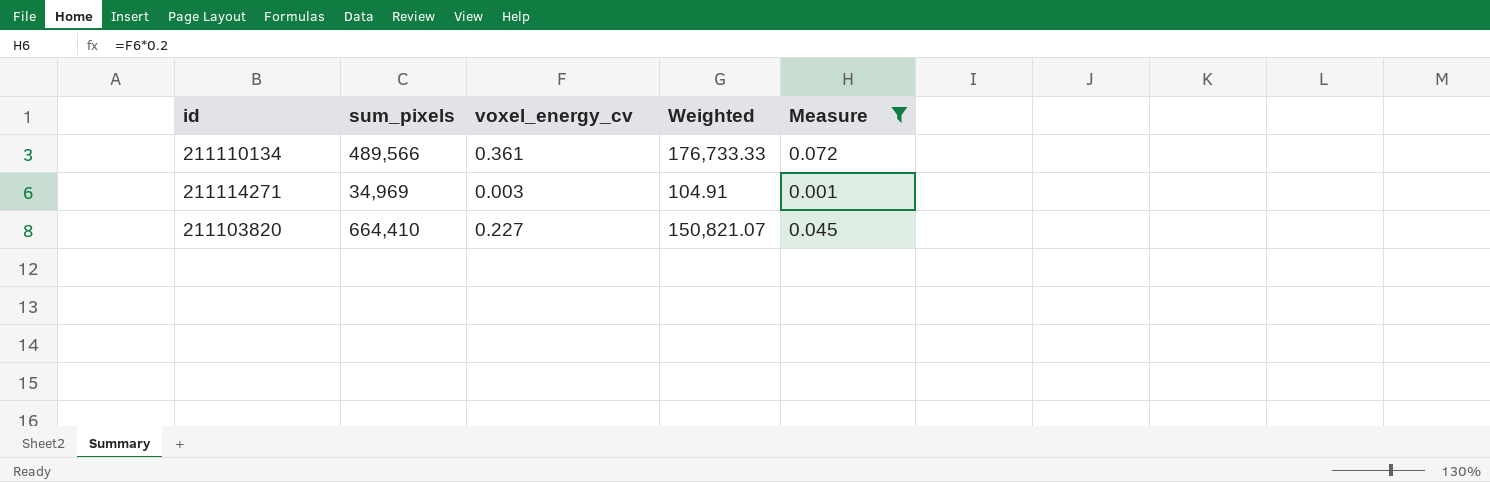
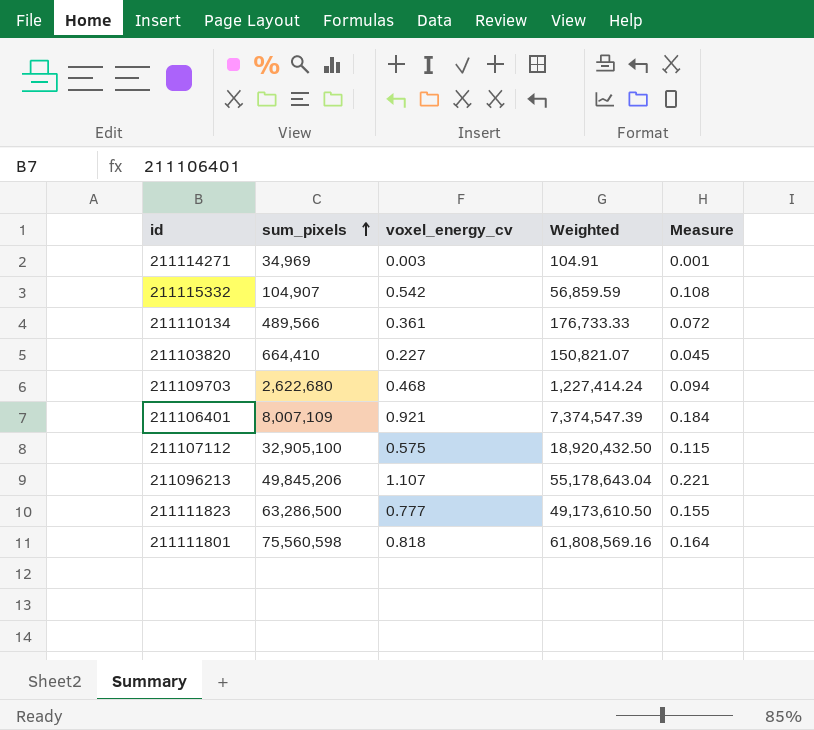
filter: Measure <= 0.072 -> none
row order: none -> sum_pixels ascending

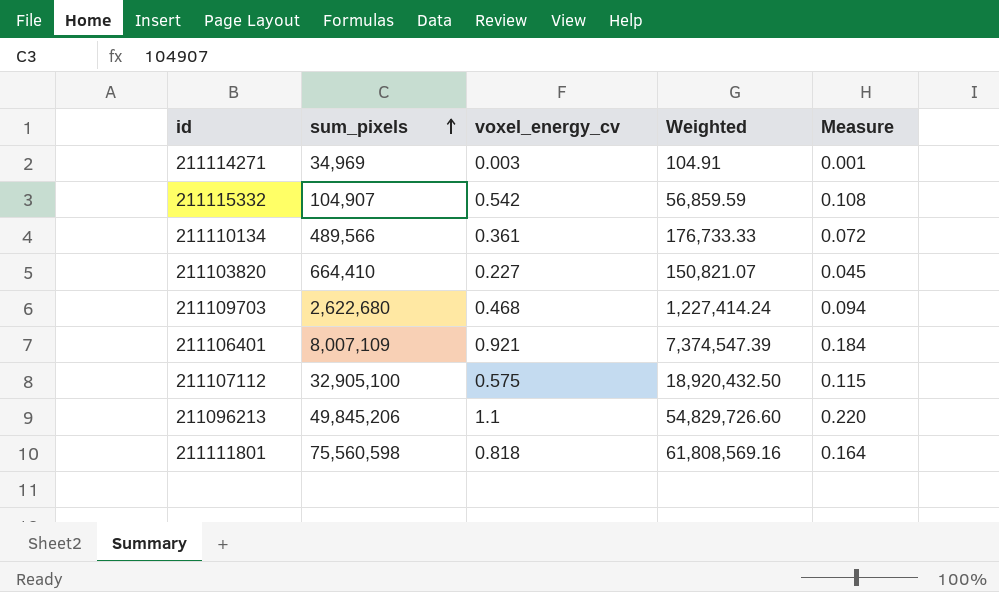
row 211111823: 63,286,500 | 0.777 | 49,173,610.50 | 0.155 -> none
211096213 | voxel_energy_cv: 1.107 -> 1.1
211096213 | Weighted: 55,178,643.04 -> 54,829,726.60
211096213 | Measure: 0.221 -> 0.220

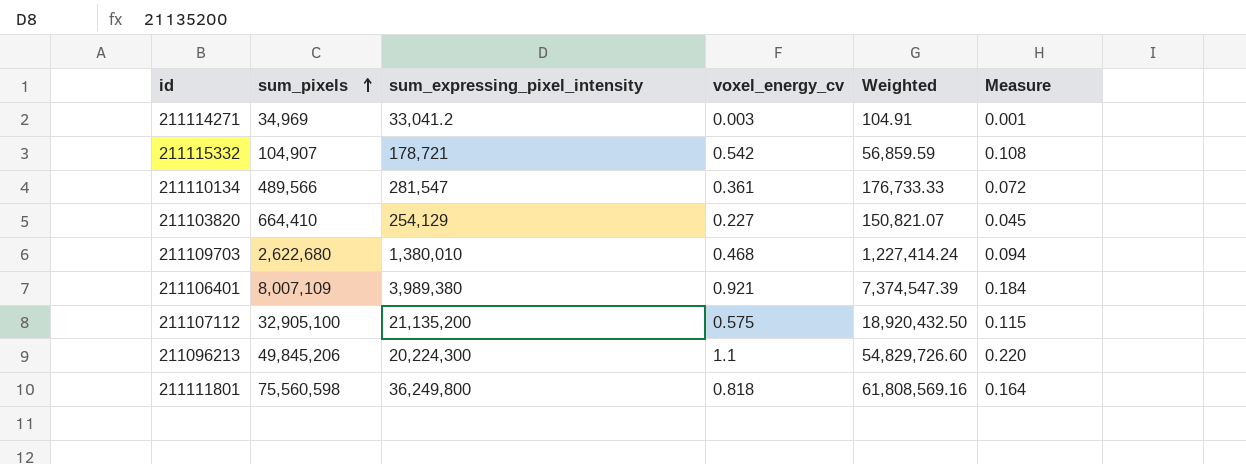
column sum_expressing_pixel_intensity | position: none -> 3

